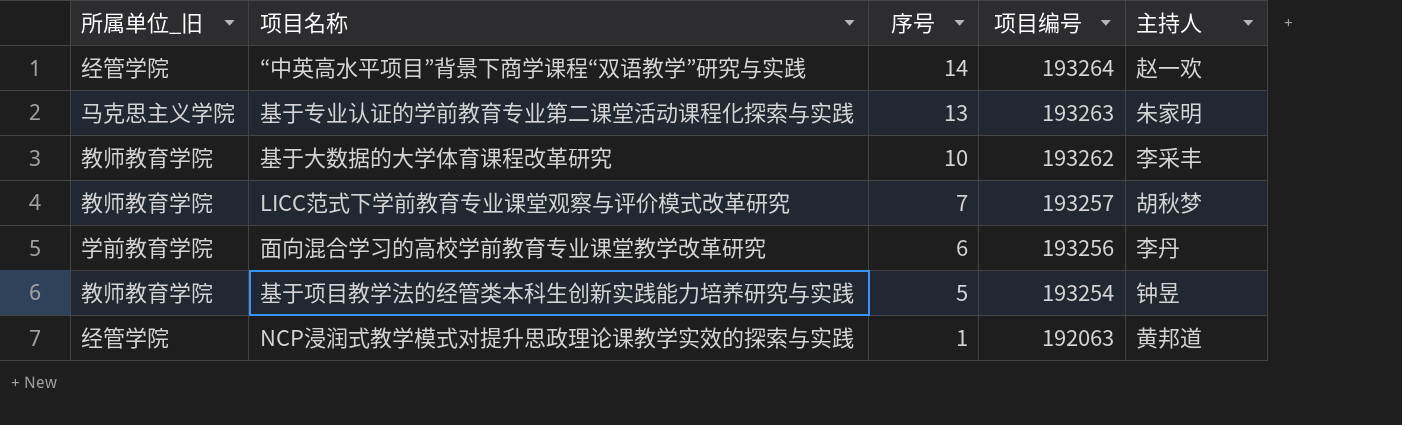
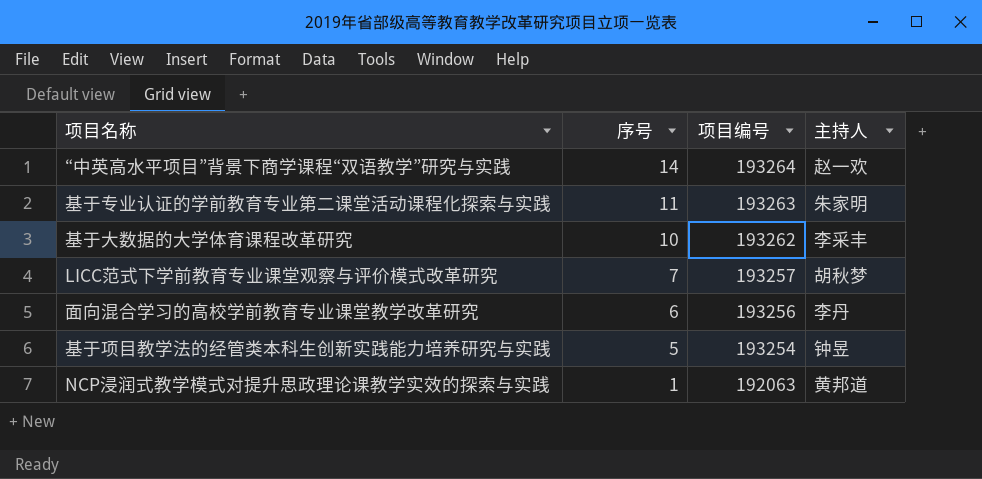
column 所属单位_旧 | position: 1 -> none
基于专业认证的学前教育专业第二课堂活动课程化探索与实践 | 序号: 13 -> 11

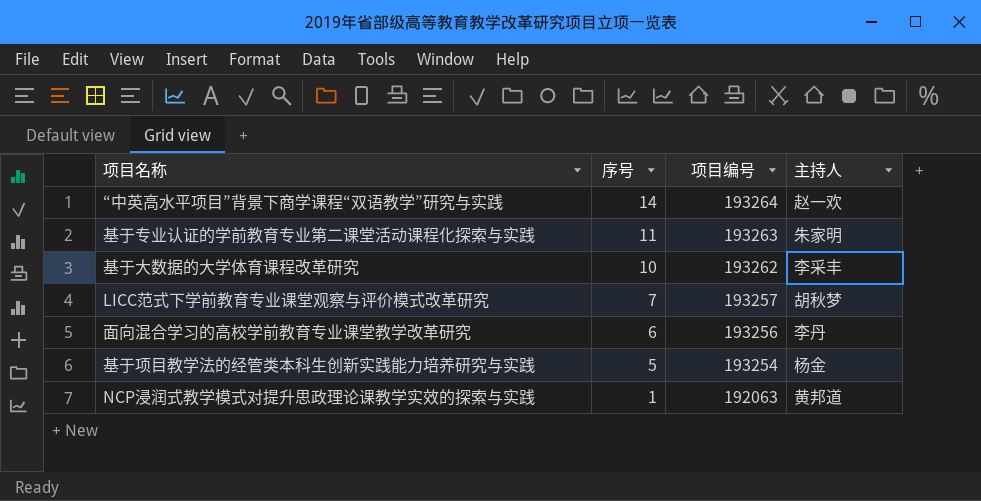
基于项目教学法的经管类本科生创新实践能力培养研究与实践 | 主持人: 钟昱 -> 杨金

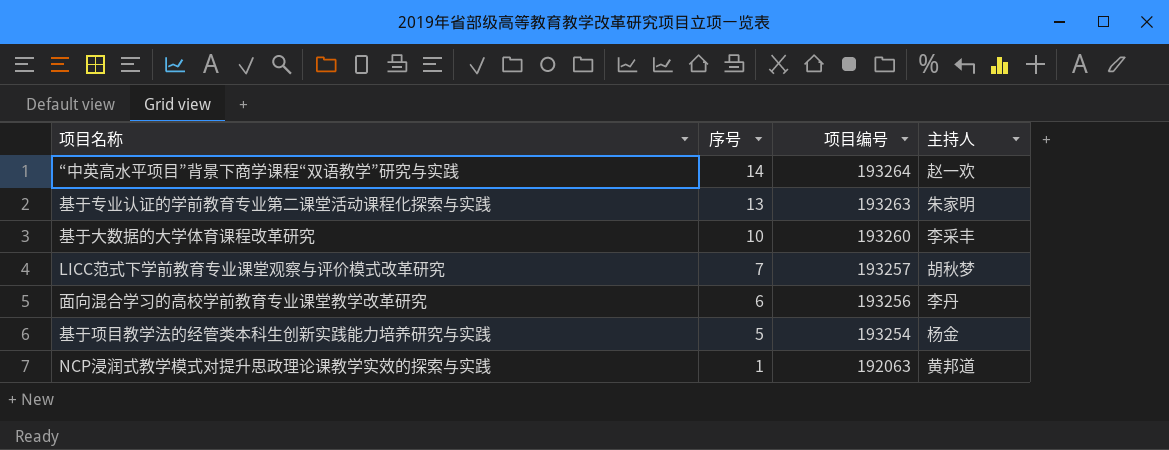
基于专业认证的学前教育专业第二课堂活动课程化探索与实践 | 序号: 11 -> 13
基于大数据的大学体育课程改革研究 | 项目编号: 193262 -> 193260

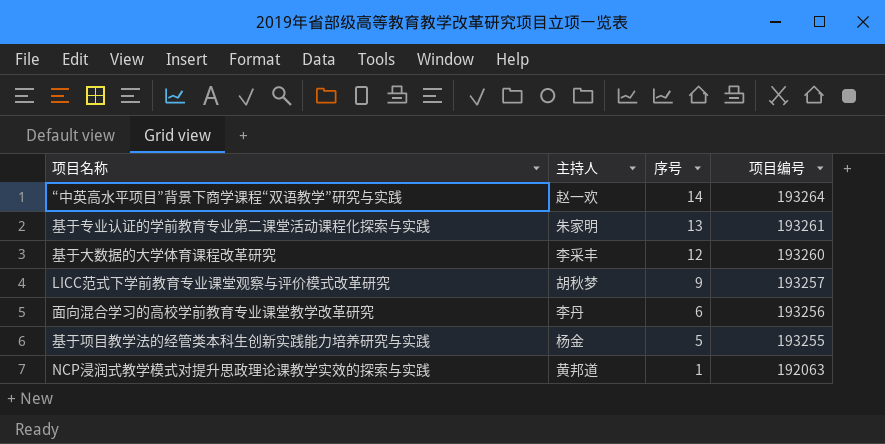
column 主持人 | position: 4 -> 2
基于专业认证的学前教育专业第二课堂活动课程化探索与实践 | 项目编号: 193263 -> 193261
基于大数据的大学体育课程改革研究 | 序号: 10 -> 12
LICC范式下学前教育专业课堂观察与评价模式改革研究 | 序号: 7 -> 9
基于项目教学法的经管类本科生创新实践能力培养研究与实践 | 项目编号: 193254 -> 193255

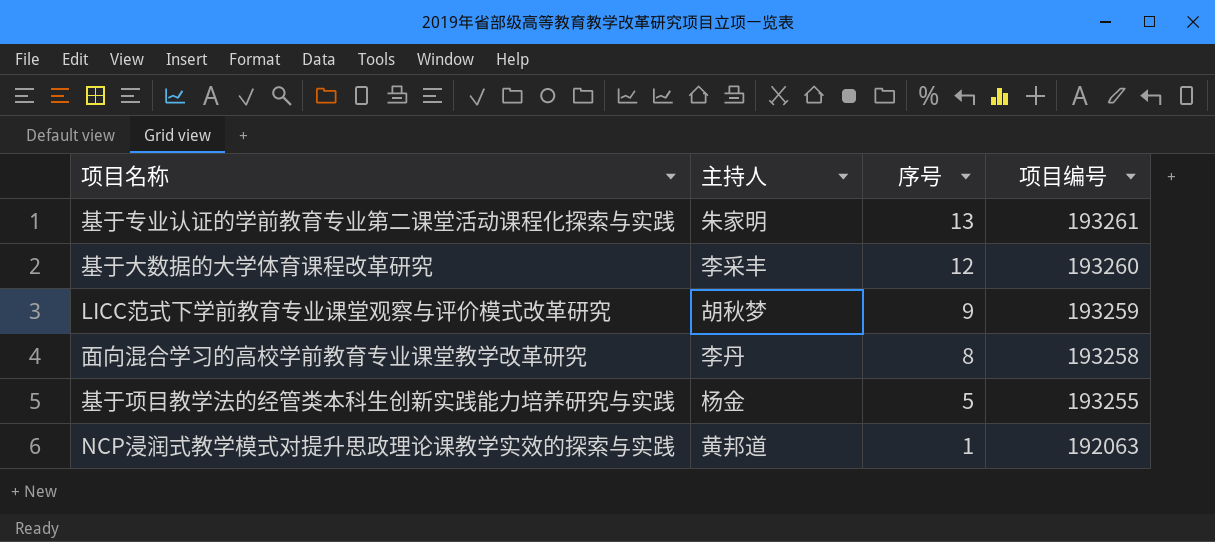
row “中英高水平项目”背景下商学课程“双语教学”研究与实践: 赵一欢 | 14 | 193264 -> none
LICC范式下学前教育专业课堂观察与评价模式改革研究 | 项目编号: 193257 -> 193259
面向混合学习的高校学前教育专业课堂教学改革研究 | 序号: 6 -> 8
面向混合学习的高校学前教育专业课堂教学改革研究 | 项目编号: 193256 -> 193258

